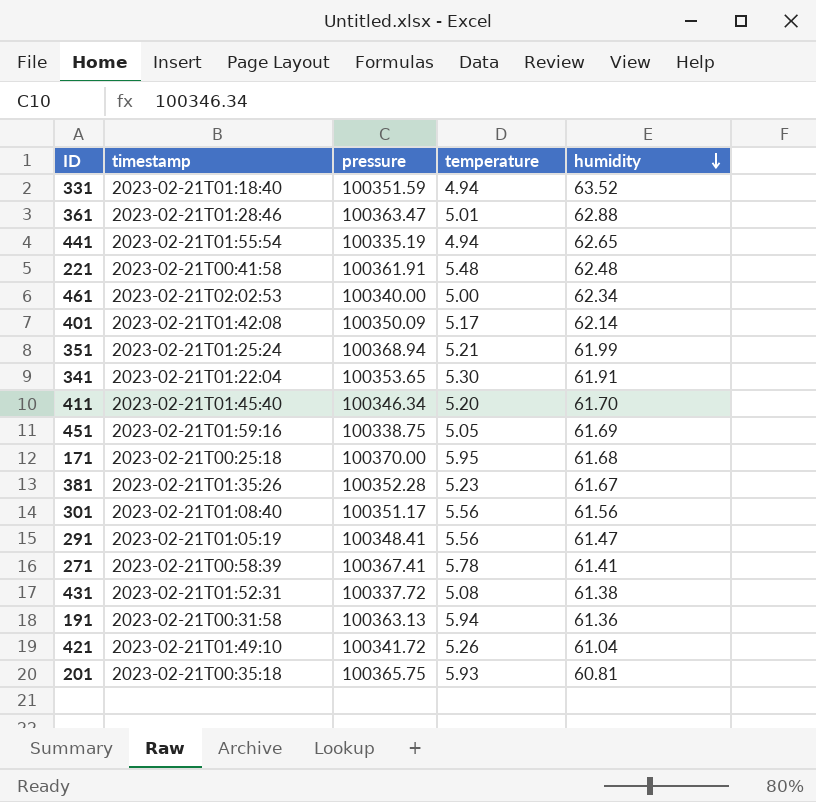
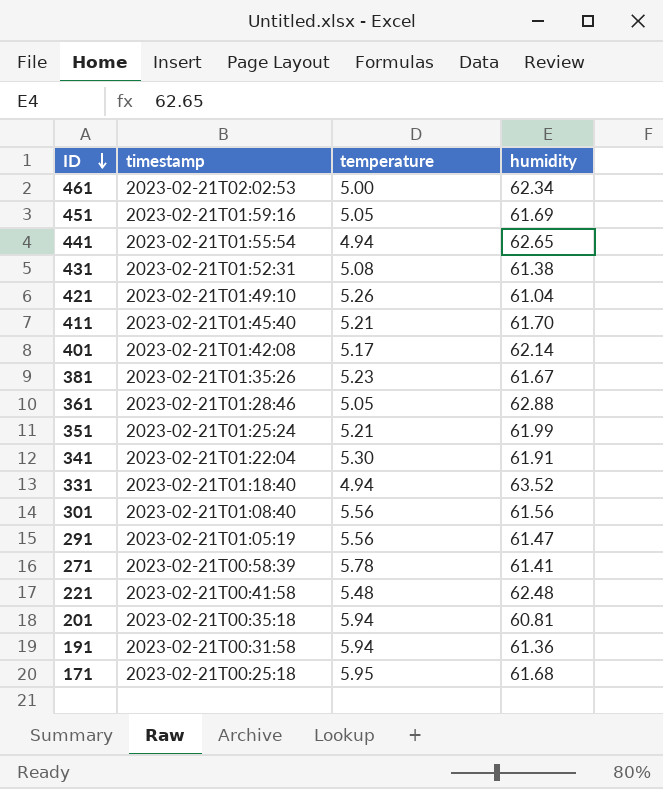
row order: humidity descending -> ID descending
column pressure | position: 3 -> none
411 | temperature: 5.20 -> 5.21
361 | temperature: 5.01 -> 5.05
201 | temperature: 5.93 -> 5.94

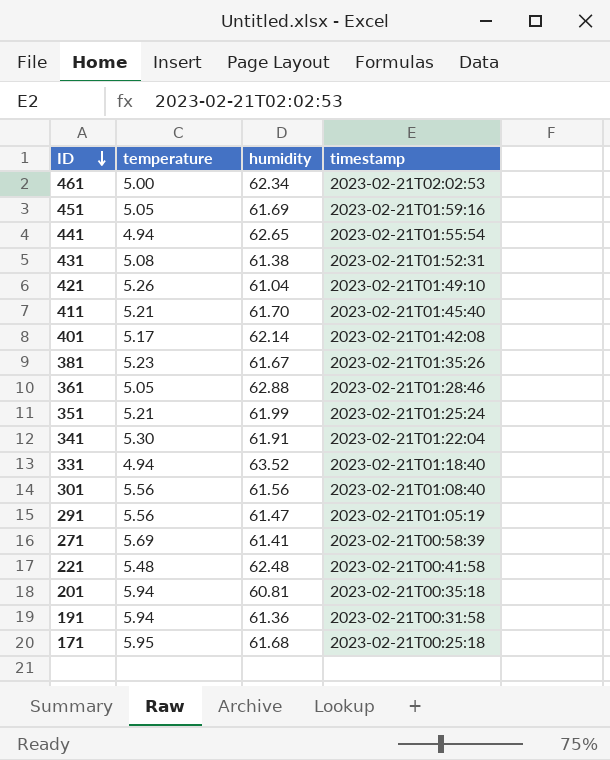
column timestamp | position: 2 -> 4
271 | temperature: 5.78 -> 5.69

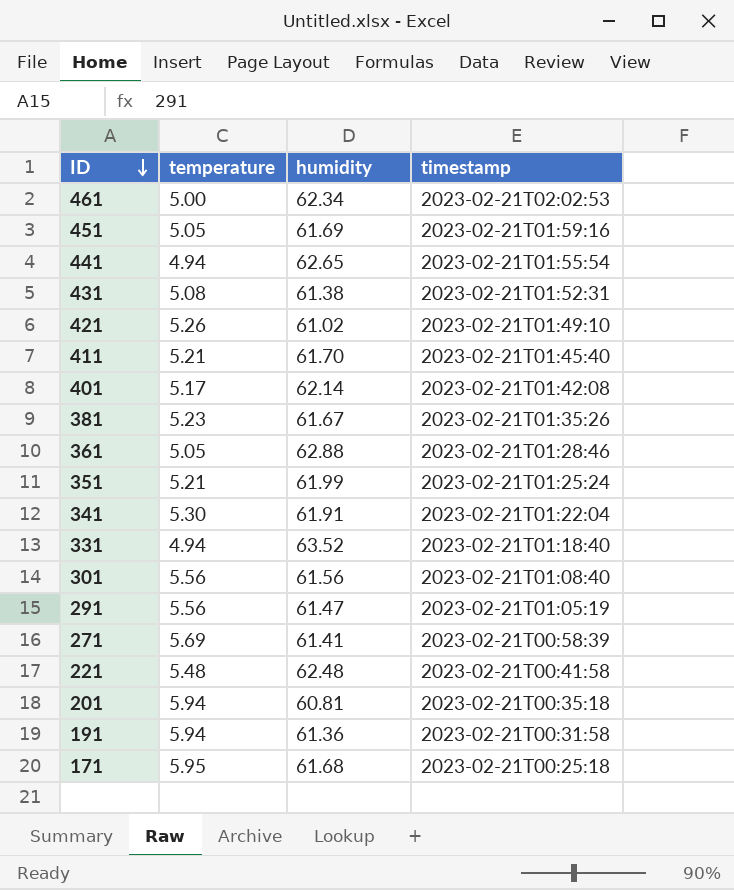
421 | humidity: 61.04 -> 61.02

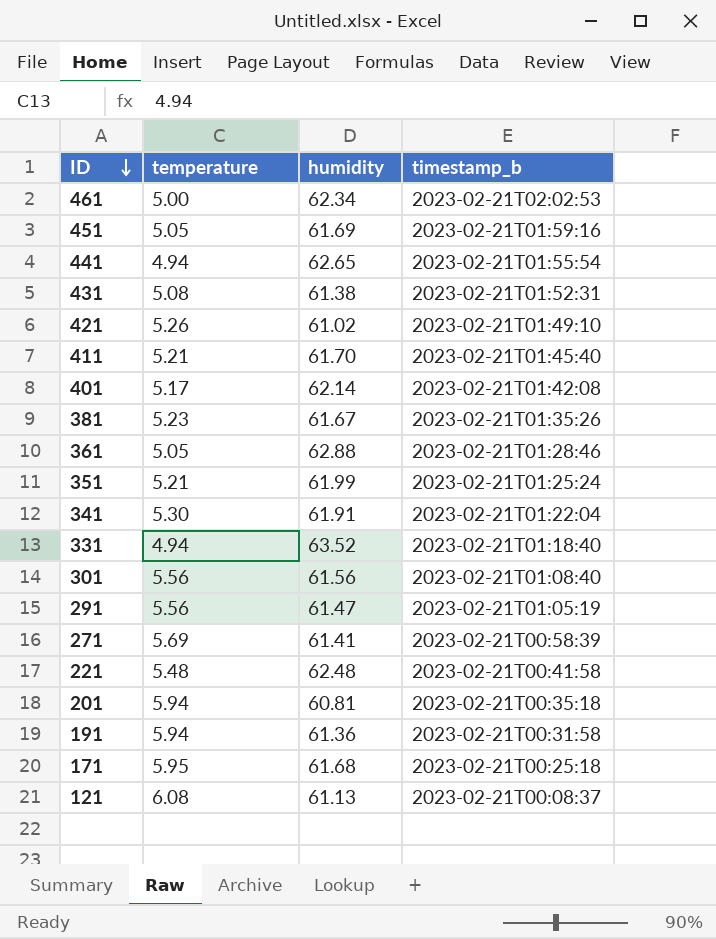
column name: timestamp -> timestamp_b
row 121: none -> 6.08 | 61.13 | 2023-02-21T00:08:37

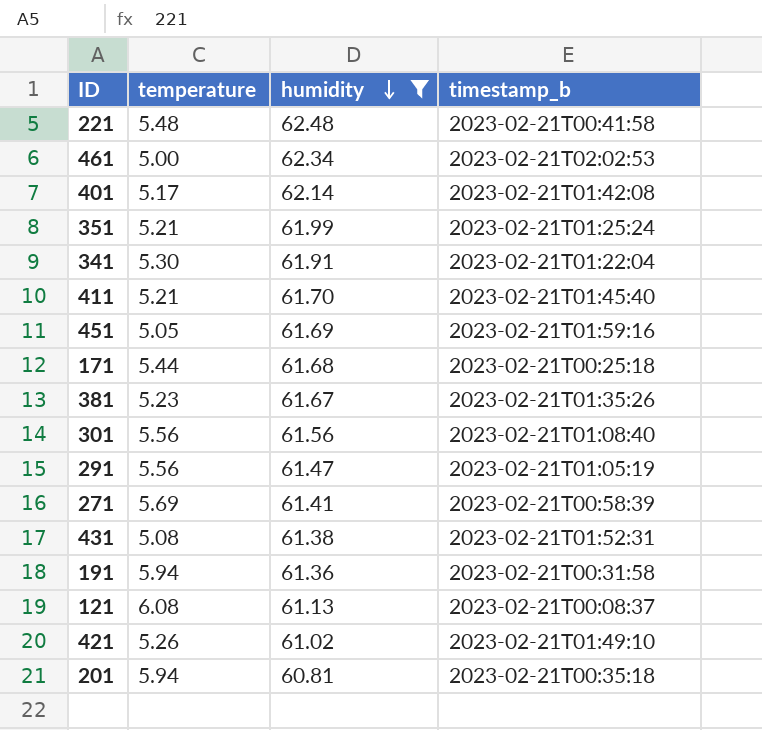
filter: none -> humidity <= 62.48
row order: ID descending -> humidity descending
171 | temperature: 5.95 -> 5.44

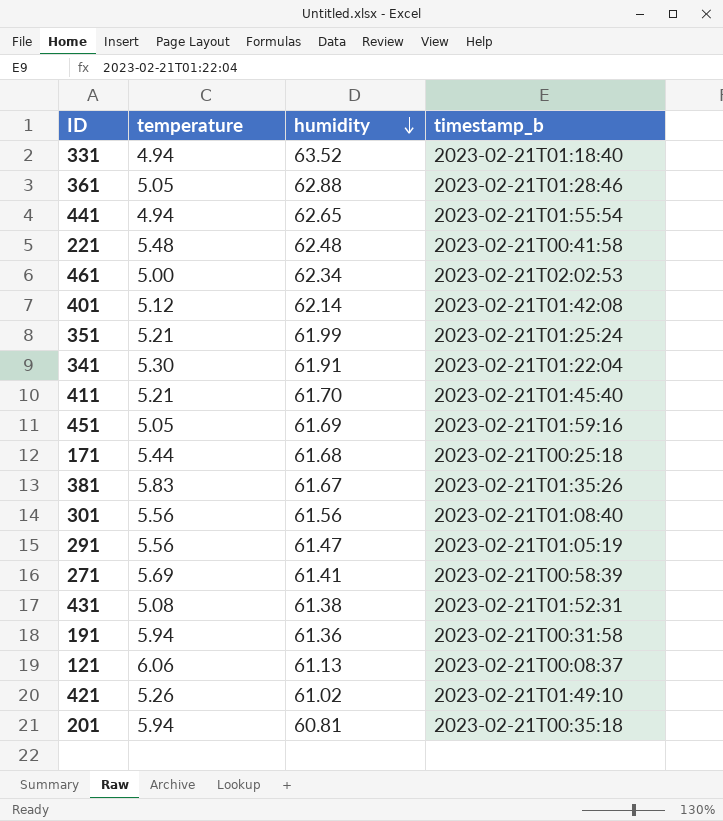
filter: humidity <= 62.48 -> none
401 | temperature: 5.17 -> 5.12
381 | temperature: 5.23 -> 5.83
121 | temperature: 6.08 -> 6.06

